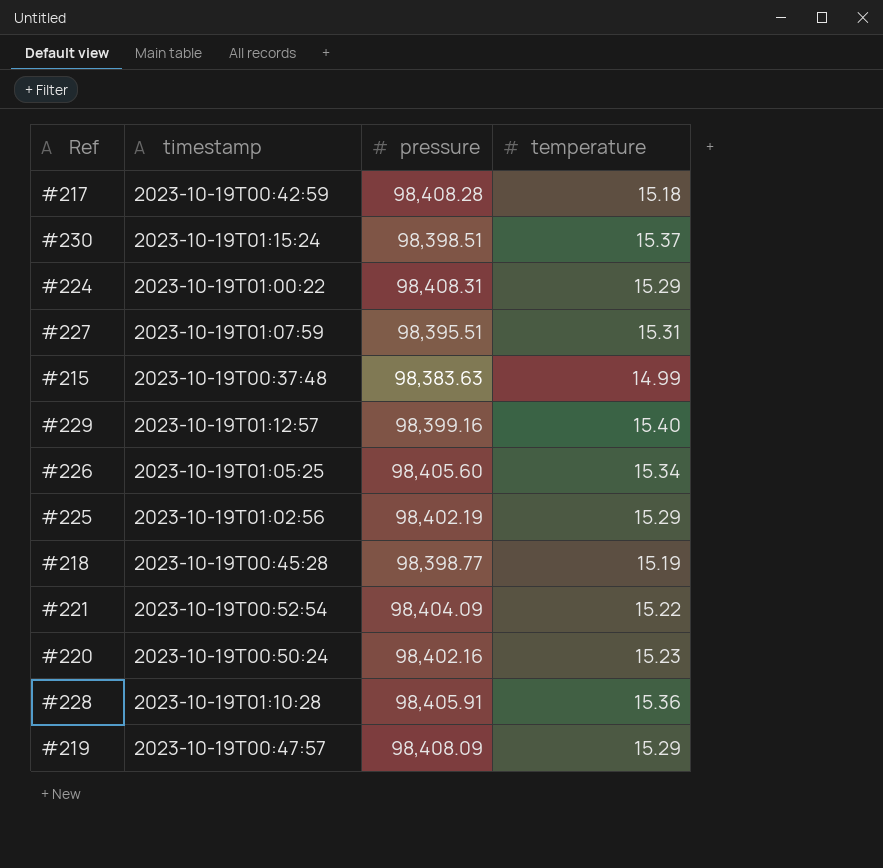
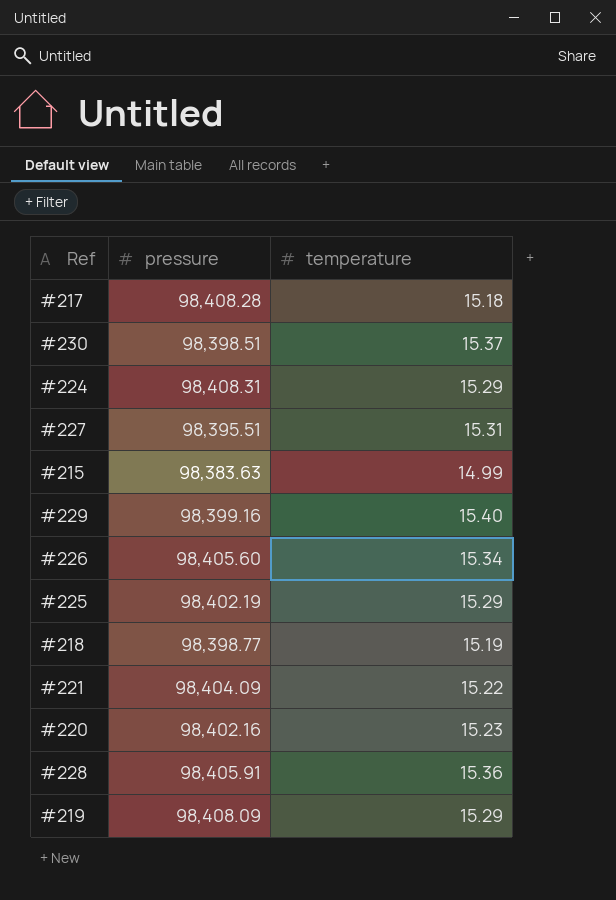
column timestamp | position: 2 -> none

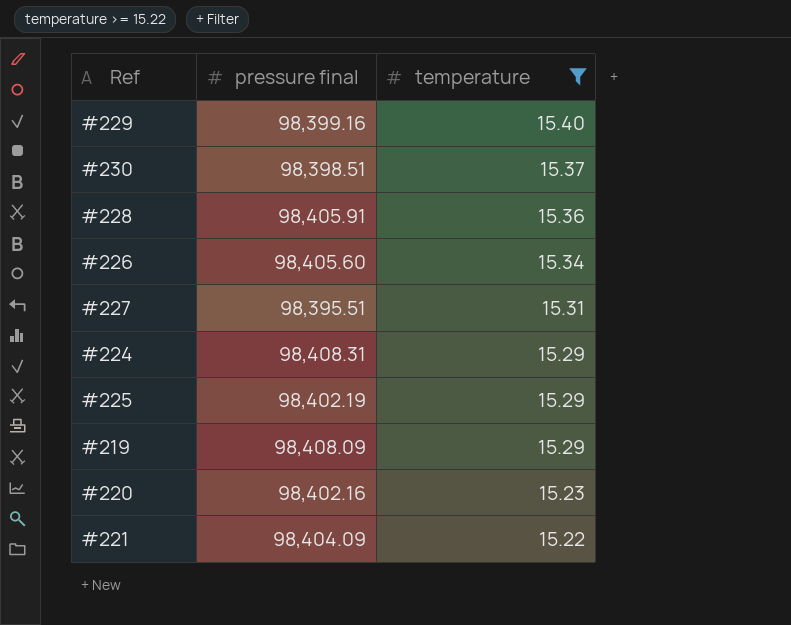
filter: none -> temperature >= 15.22
row order: none -> temperature descending
column name: pressure -> pressure final

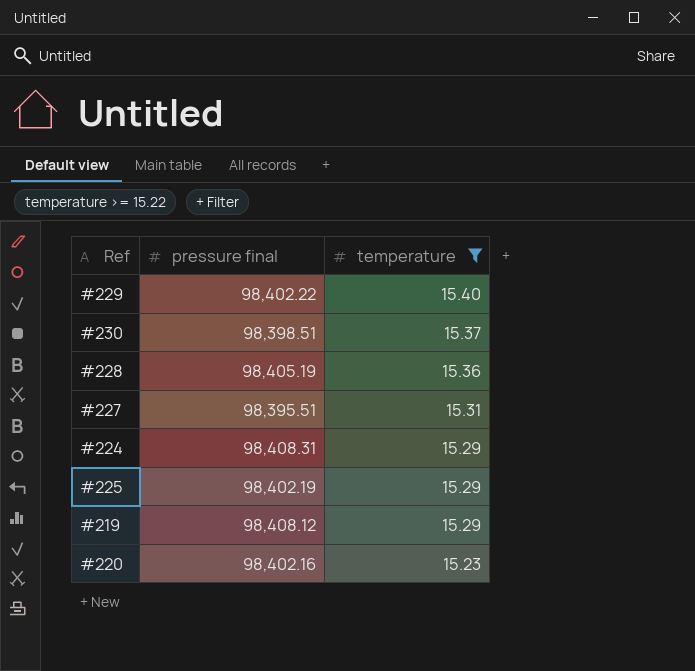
row #226: 98,405.60 | 15.34 -> none
row #221: 98,404.09 | 15.22 -> none
#229 | pressure final: 98,399.16 -> 98,402.22
#228 | pressure final: 98,405.91 -> 98,405.19
#219 | pressure final: 98,408.09 -> 98,408.12

